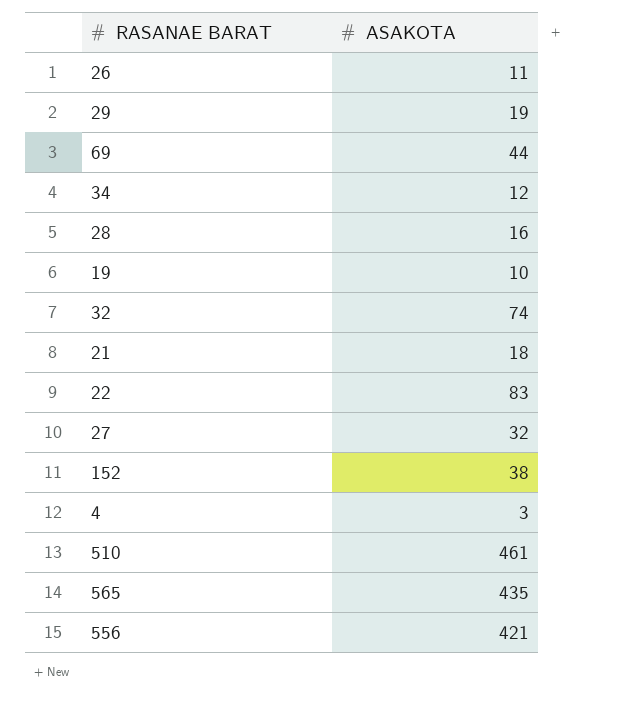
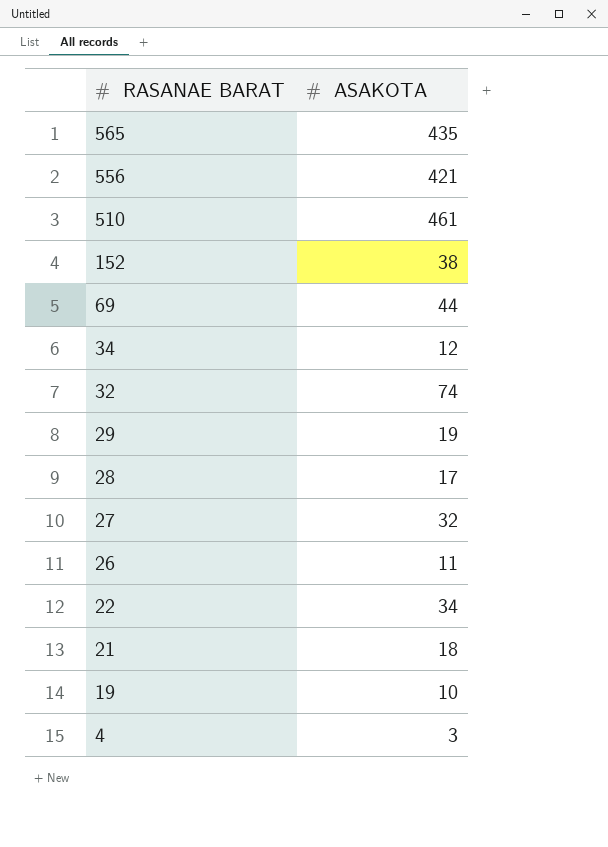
row order: none -> RASANAE BARAT descending
28 | ASAKOTA: 16 -> 17
22 | ASAKOTA: 83 -> 34

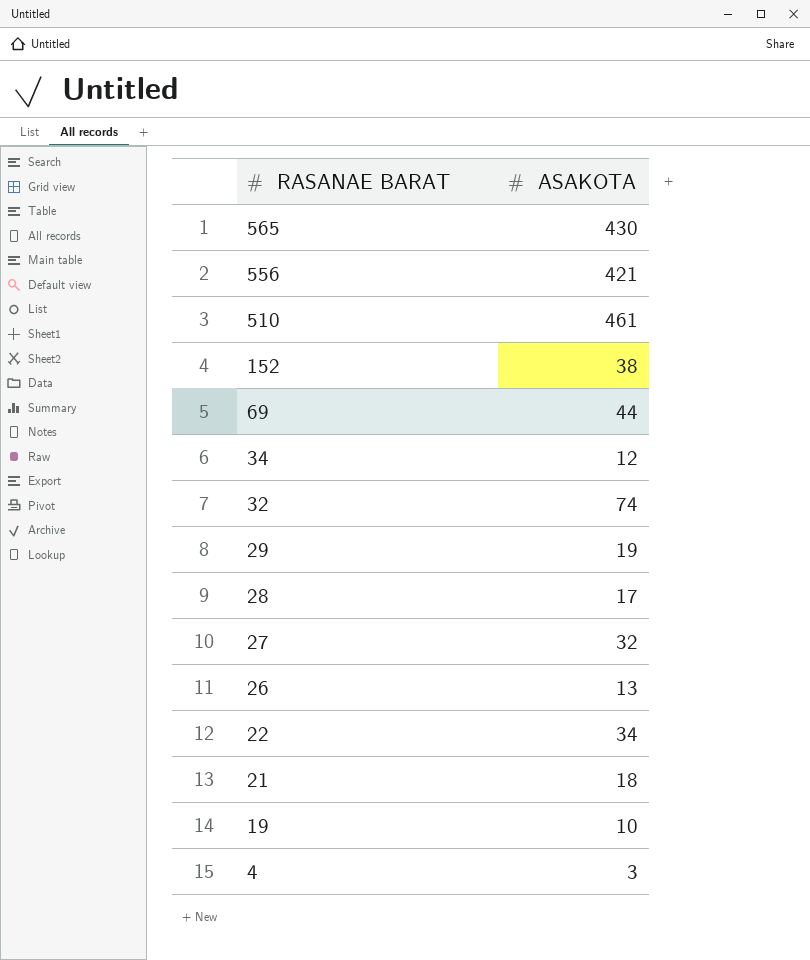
565 | ASAKOTA: 435 -> 430
26 | ASAKOTA: 11 -> 13

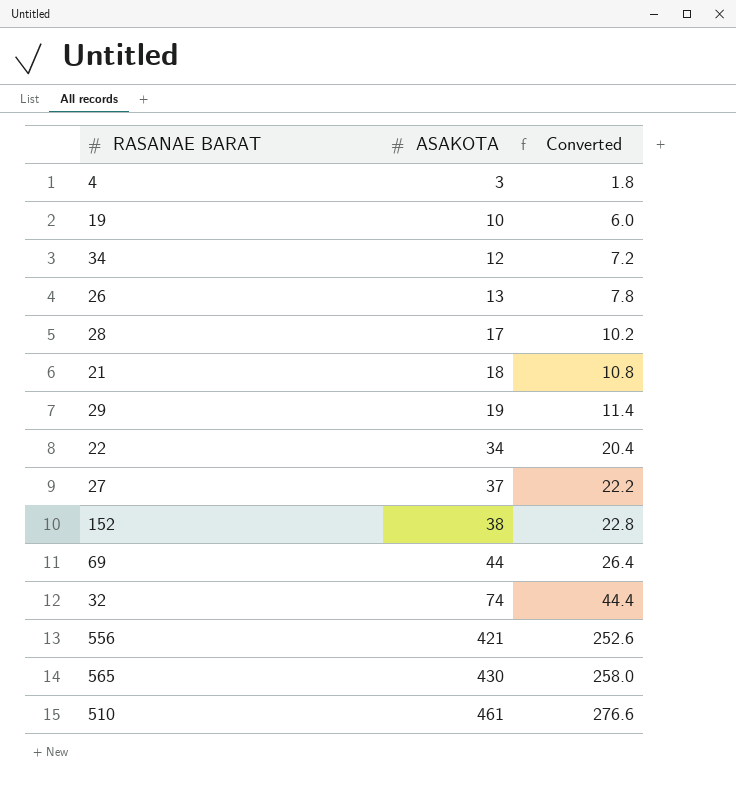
row order: RASANAE BARAT descending -> ASAKOTA ascending
column Converted | formula: none -> [ASAKOTA] * 0.6
27 | ASAKOTA: 32 -> 37

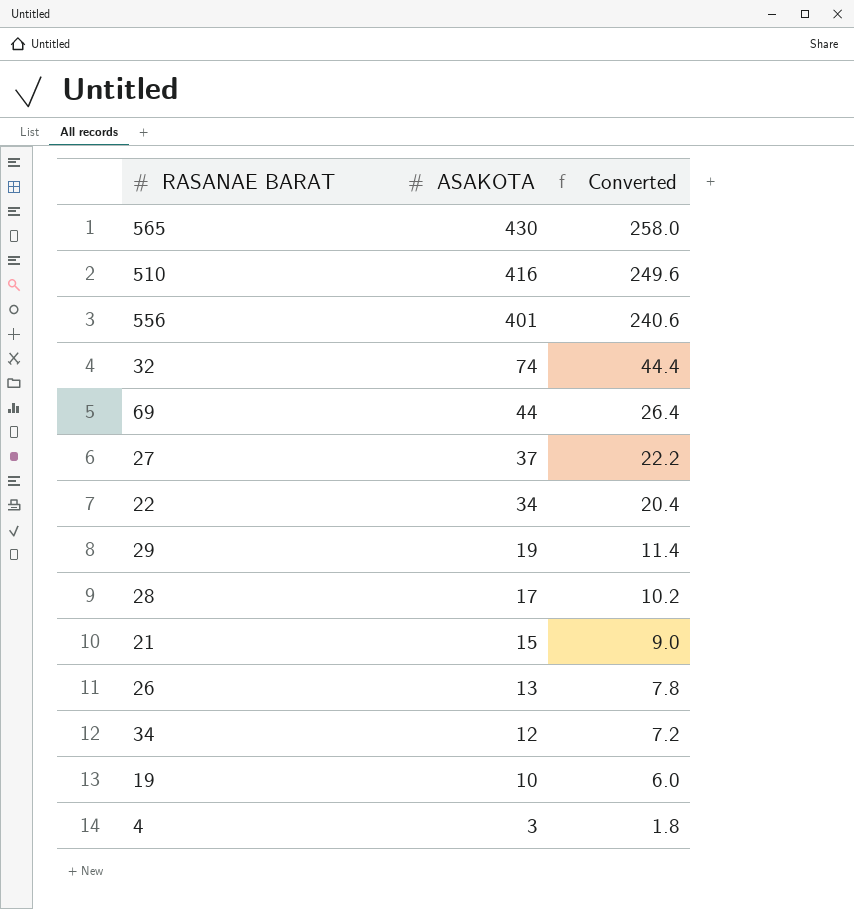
row order: ASAKOTA ascending -> ASAKOTA descending
row 152: 38 | 22.8 -> none
510 | ASAKOTA: 461 -> 416
510 | Converted: 276.6 -> 249.6
556 | ASAKOTA: 421 -> 401
556 | Converted: 252.6 -> 240.6
21 | ASAKOTA: 18 -> 15
21 | Converted: 10.8 -> 9.0

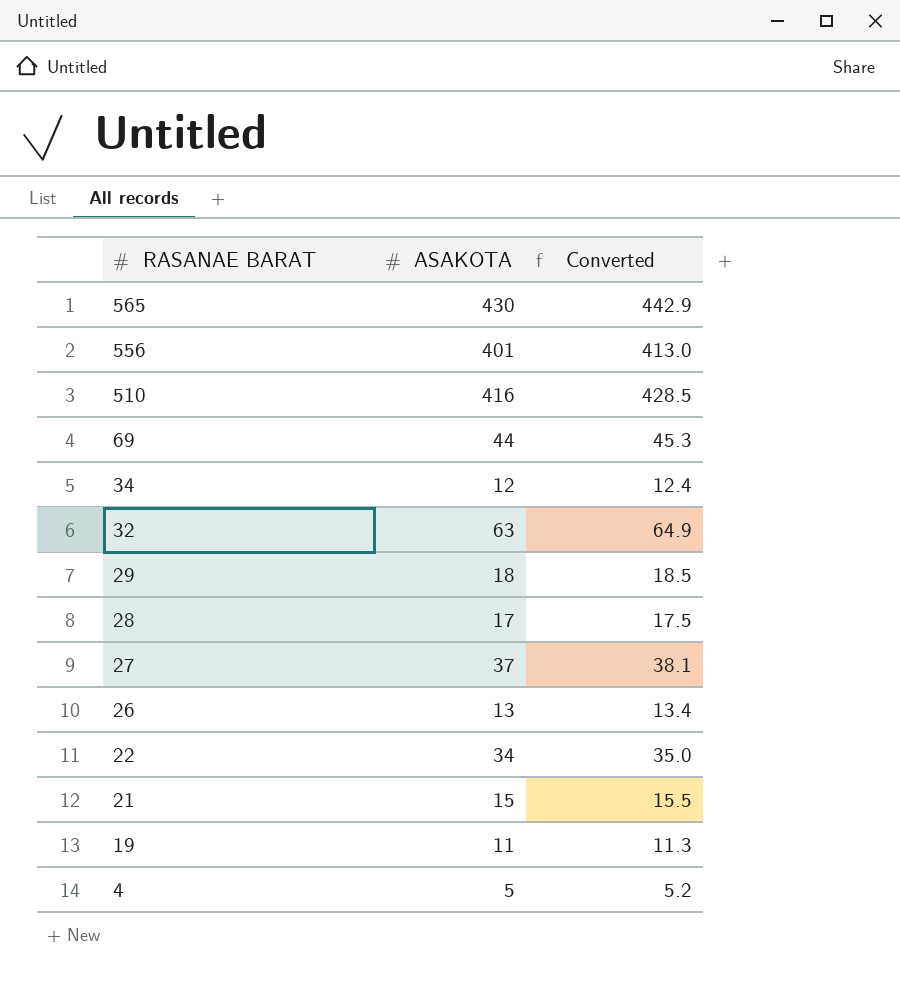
row order: ASAKOTA descending -> RASANAE BARAT descending
column Converted | formula: [ASAKOTA] * 0.6 -> [ASAKOTA] * 1.03
32 | ASAKOTA: 74 -> 63
29 | ASAKOTA: 19 -> 18
19 | ASAKOTA: 10 -> 11
4 | ASAKOTA: 3 -> 5

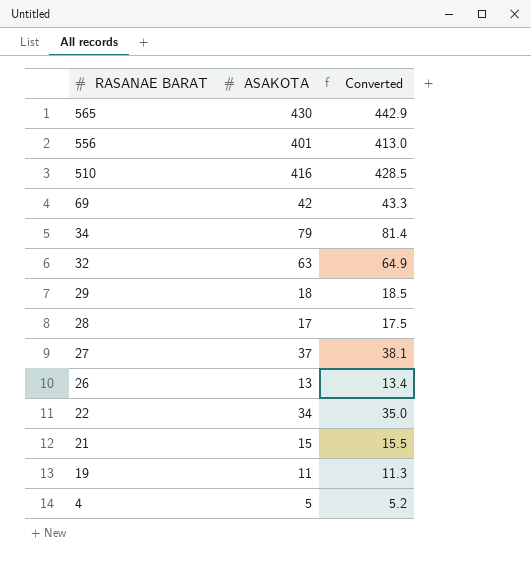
69 | ASAKOTA: 44 -> 42
69 | Converted: 45.3 -> 43.3
34 | ASAKOTA: 12 -> 79
34 | Converted: 12.4 -> 81.4

